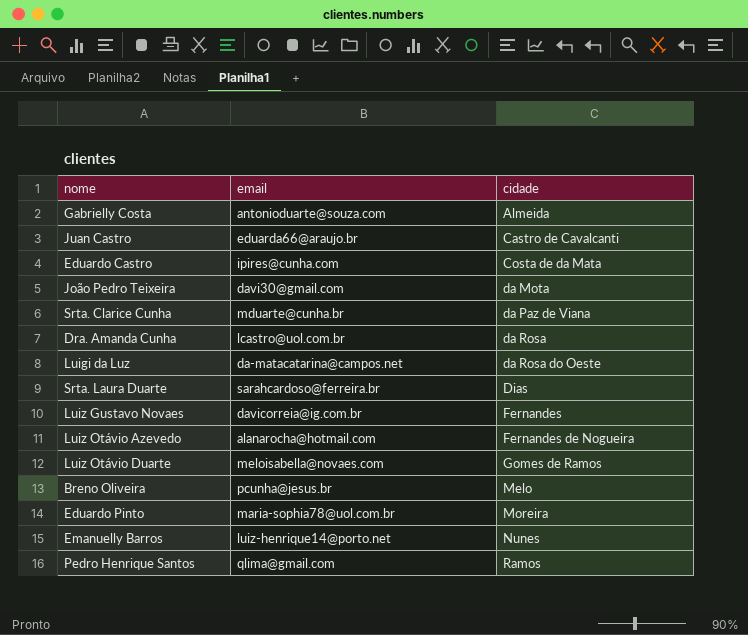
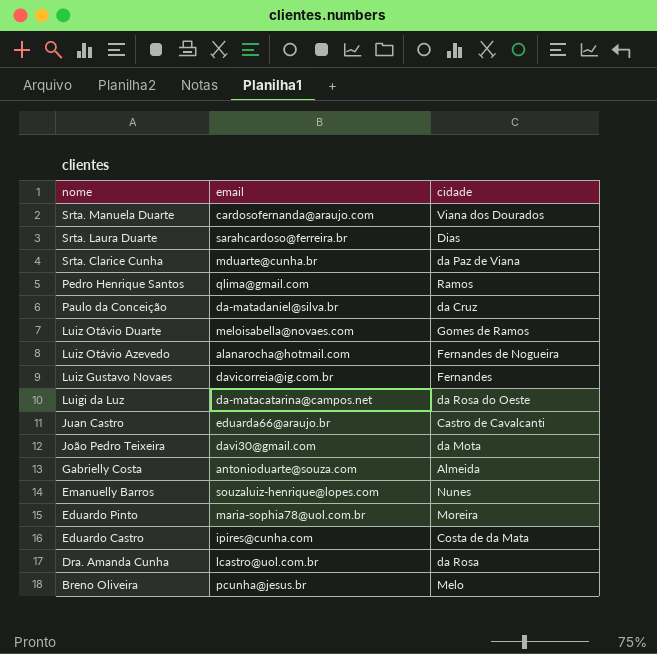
row order: cidade ascending -> nome descending
row Srta. Manuela Duarte: none -> cardosofernanda@araujo.com | Viana dos Dourados
row Paulo da Conceição: none -> da-matadaniel@silva.br | da Cruz
Emanuelly Barros | email: luiz-henrique14@porto.net -> souzaluiz-henrique@lopes.com

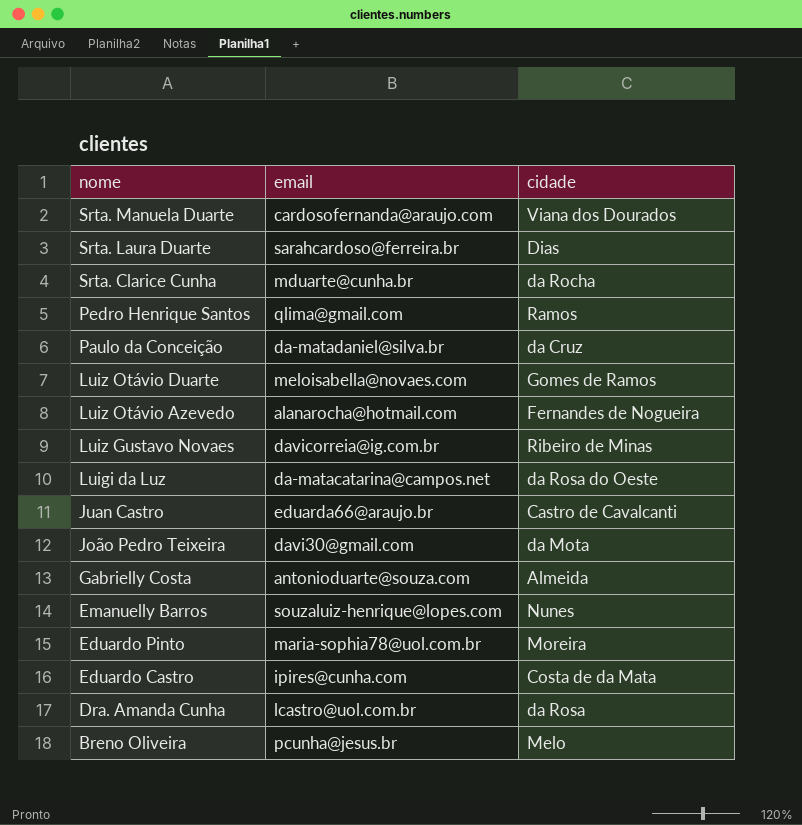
Srta. Clarice Cunha | cidade: da Paz de Viana -> da Rocha
Luiz Gustavo Novaes | cidade: Fernandes -> Ribeiro de Minas

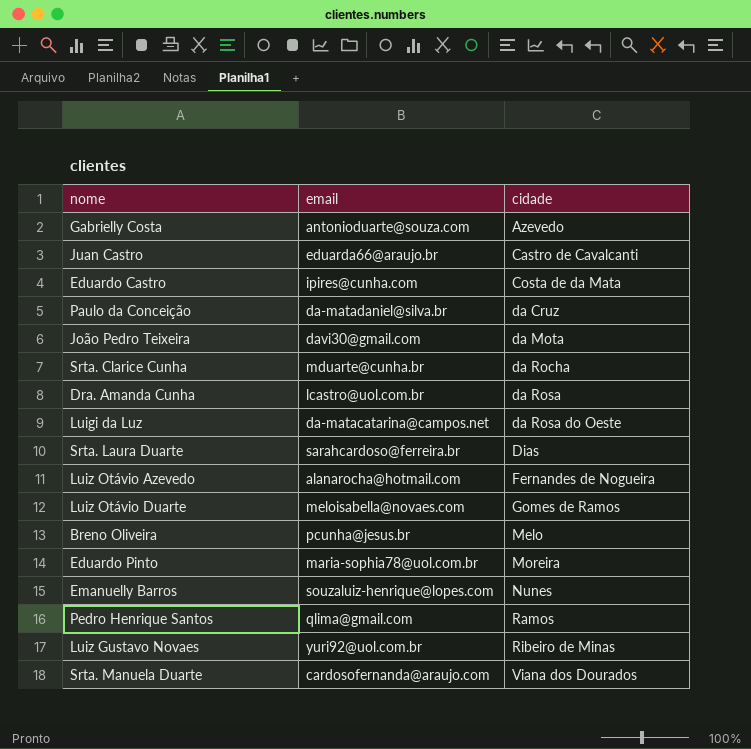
row order: nome descending -> cidade ascending
Gabrielly Costa | cidade: Almeida -> Azevedo
Luiz Gustavo Novaes | email: davicorreia@ig.com.br -> yuri92@uol.com.br

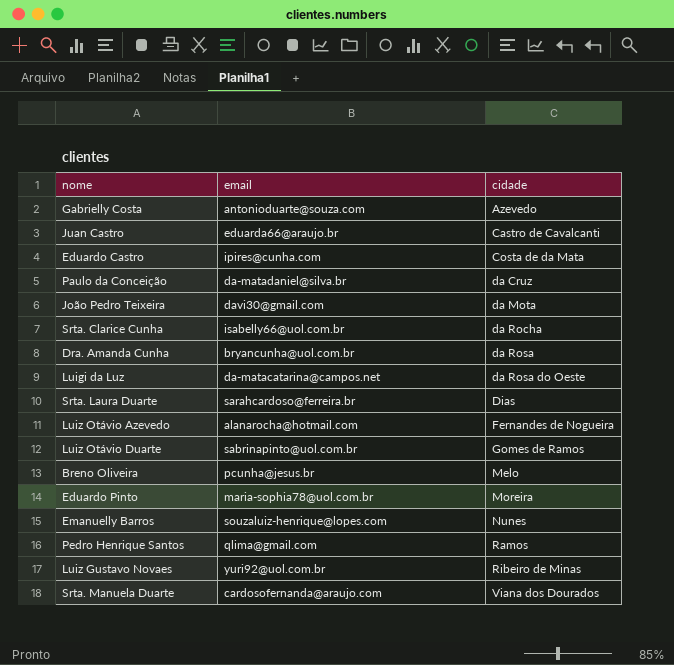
Srta. Clarice Cunha | email: mduarte@cunha.br -> isabelly66@uol.com.br
Dra. Amanda Cunha | email: lcastro@uol.com.br -> bryancunha@uol.com.br
Luiz Otávio Duarte | email: meloisabella@novaes.com -> sabrinapinto@uol.com.br

